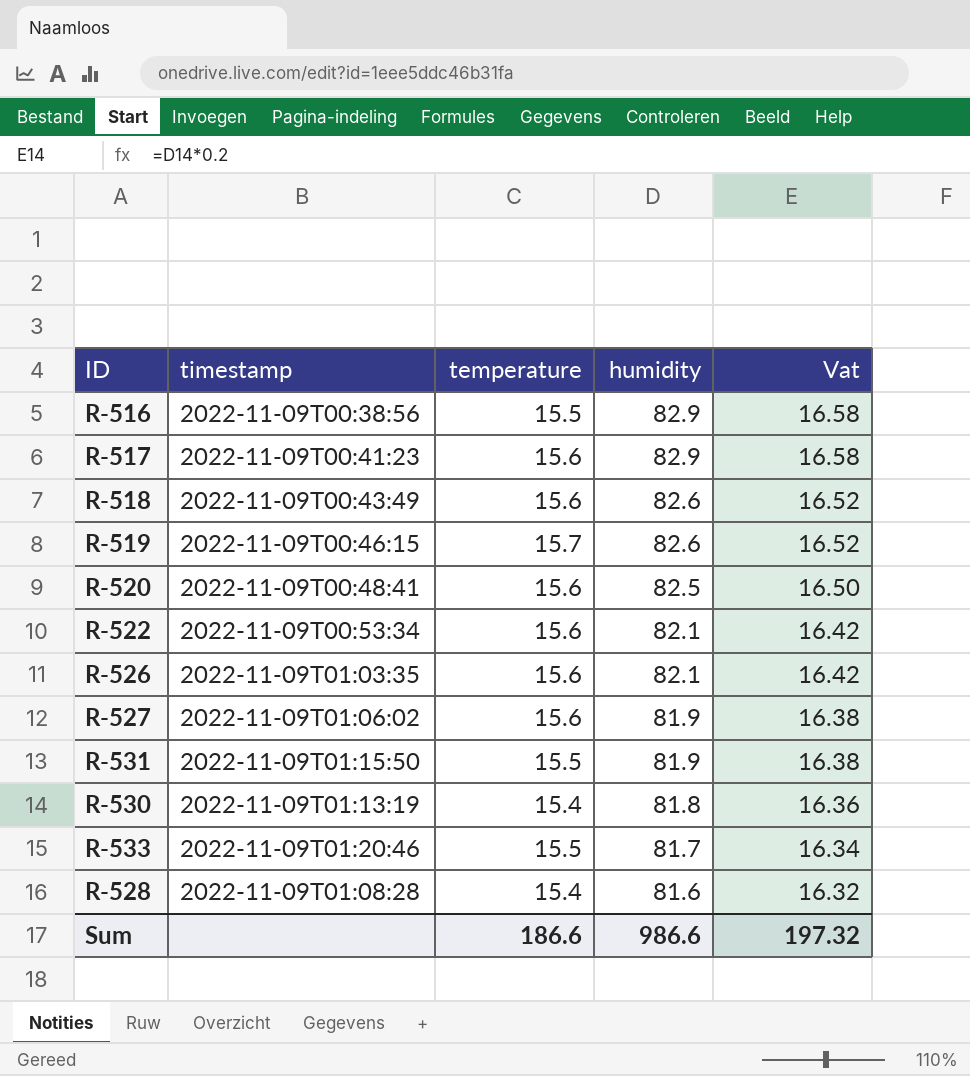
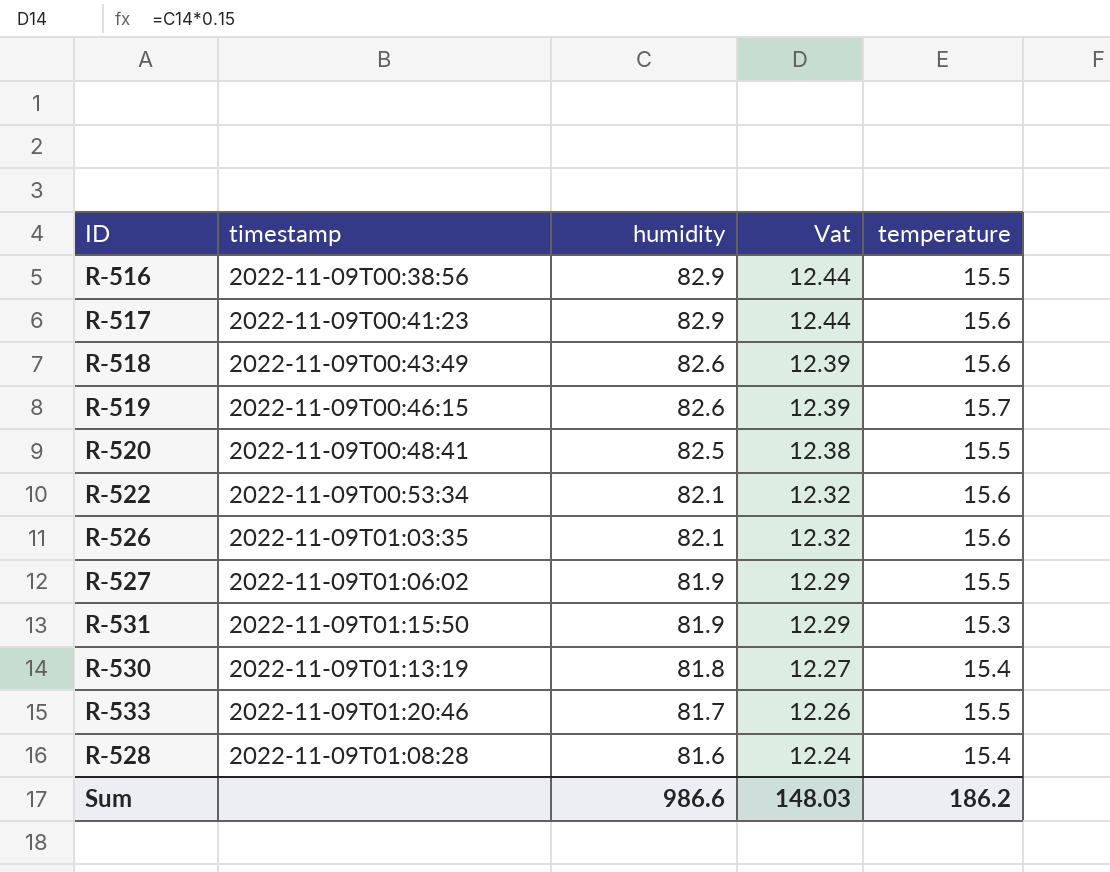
column Vat | formula: [humidity] * 0.2 -> [humidity] * 0.15
column temperature | position: 3 -> 5
R-520 | temperature: 15.6 -> 15.5
R-527 | temperature: 15.6 -> 15.5
R-531 | temperature: 15.5 -> 15.3
Sum | Vat: 197.32 -> 148.03
Sum | temperature: 186.6 -> 186.2

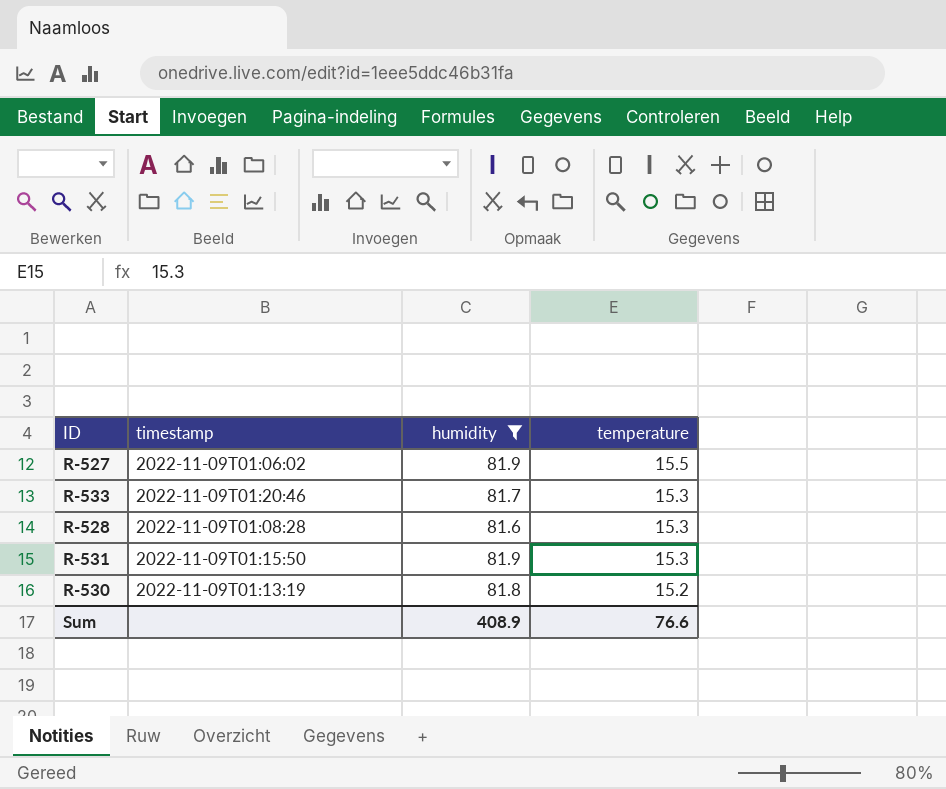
filter: none -> humidity <= 81.9
row order: humidity descending -> temperature descending
column Vat | formula: [humidity] * 0.15 -> none
R-533 | temperature: 15.5 -> 15.3
R-528 | temperature: 15.4 -> 15.3
R-530 | temperature: 15.4 -> 15.2
Sum | humidity: 986.6 -> 408.9
Sum | temperature: 186.2 -> 76.6

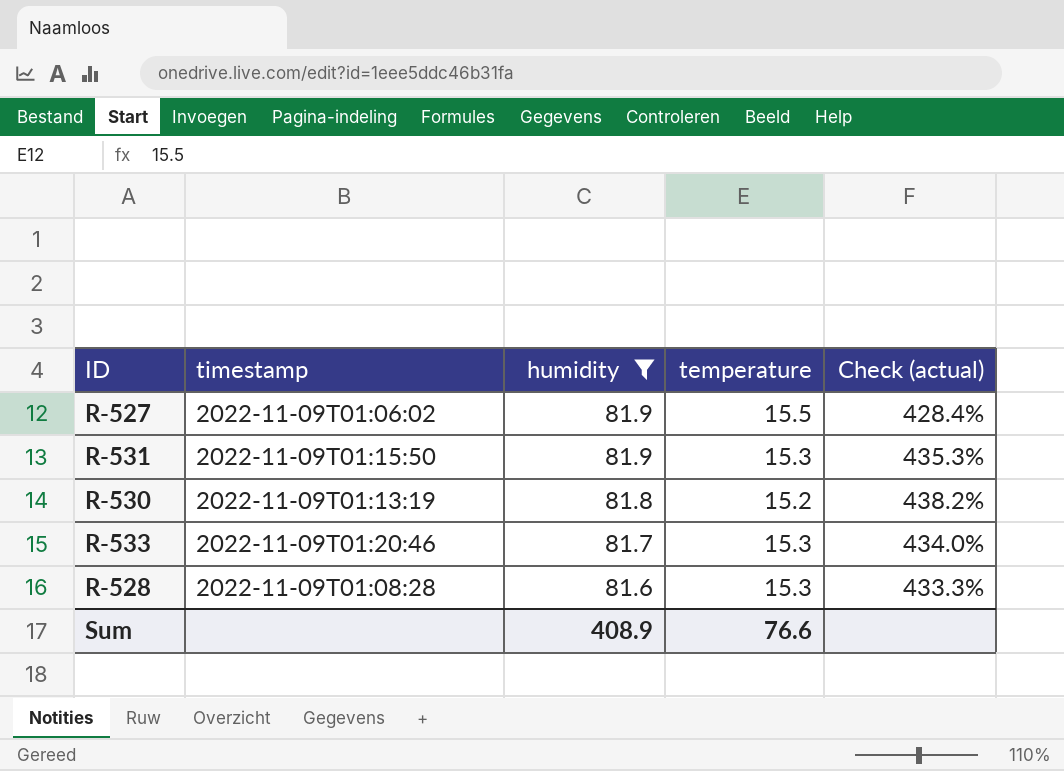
row order: temperature descending -> humidity descending
column Check (actual) | formula: none -> ([humidity] - [temperature]) / [temperature]

